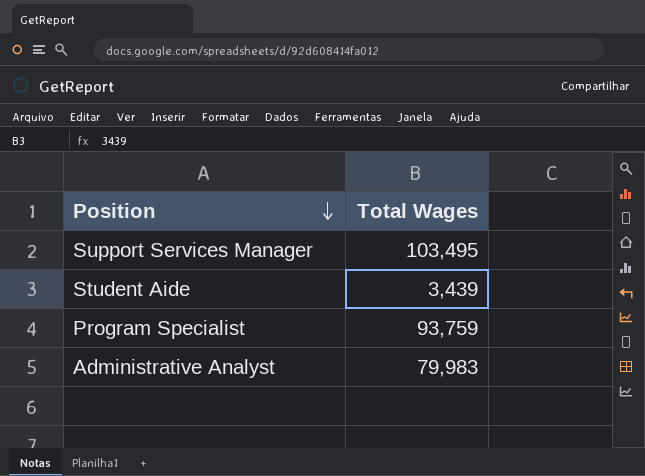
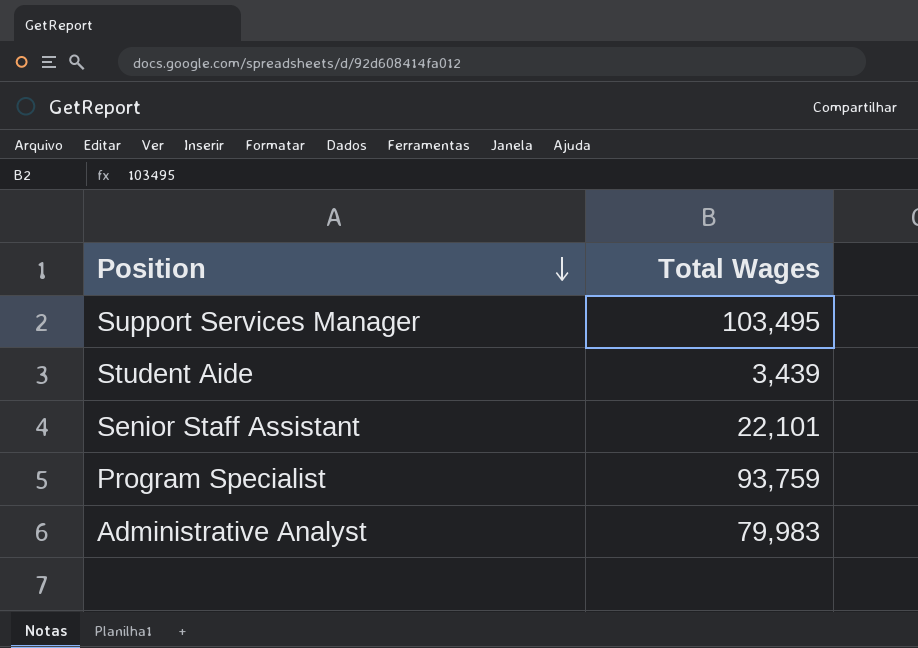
row Senior Staff Assistant: none -> 22,101

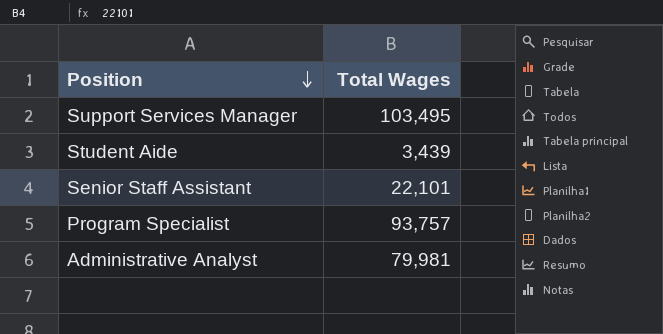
Program Specialist | Total Wages: 93,759 -> 93,757
Administrative Analyst | Total Wages: 79,983 -> 79,981

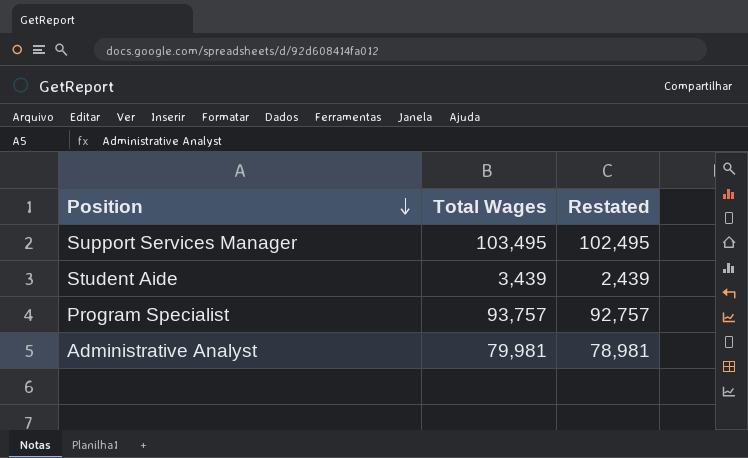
column Restated | formula: none -> [Total Wages] - 1000
row Senior Staff Assistant: 22,101 -> none

